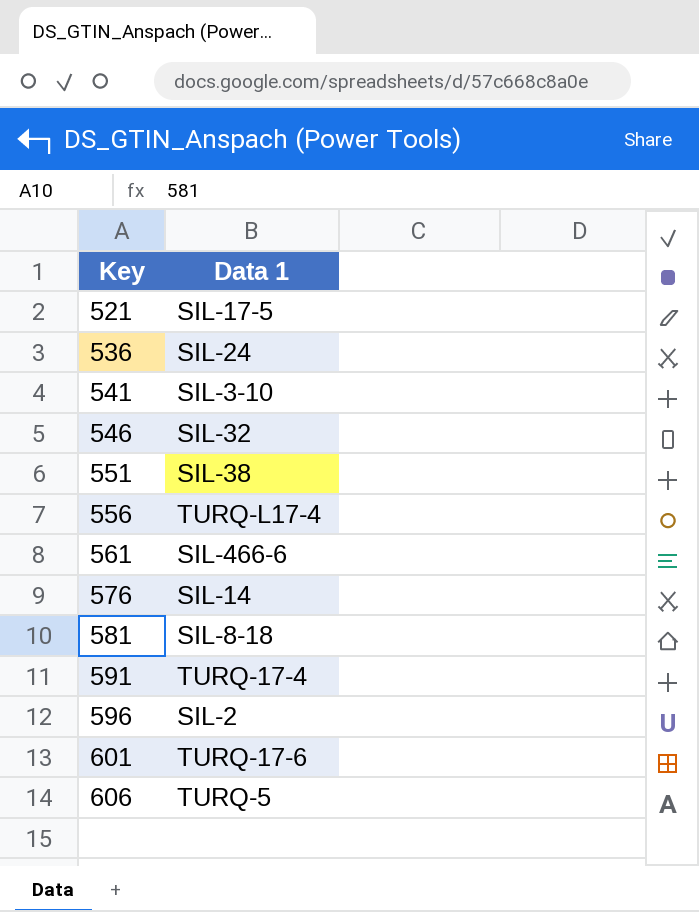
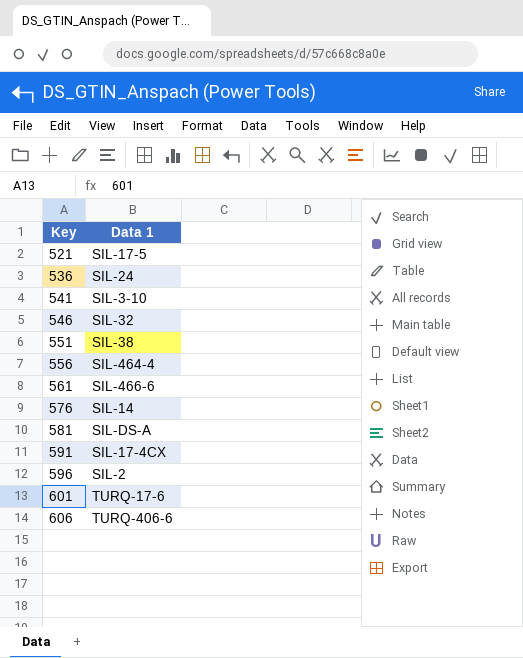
556 | Data 1: TURQ-L17-4 -> SIL-464-4
581 | Data 1: SIL-8-18 -> SIL-DS-A
591 | Data 1: TURQ-17-4 -> SIL-17-4CX
606 | Data 1: TURQ-5 -> TURQ-406-6

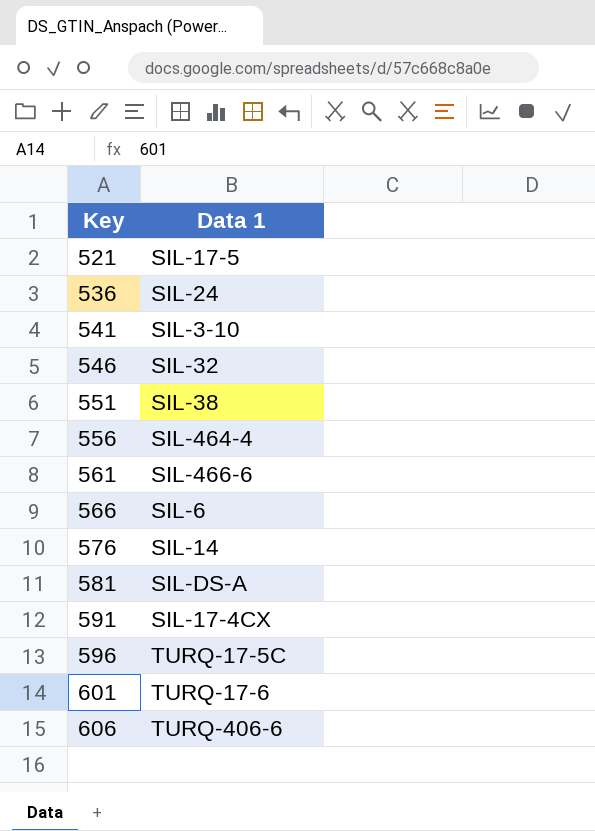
row 566: none -> SIL-6
596 | Data 1: SIL-2 -> TURQ-17-5C

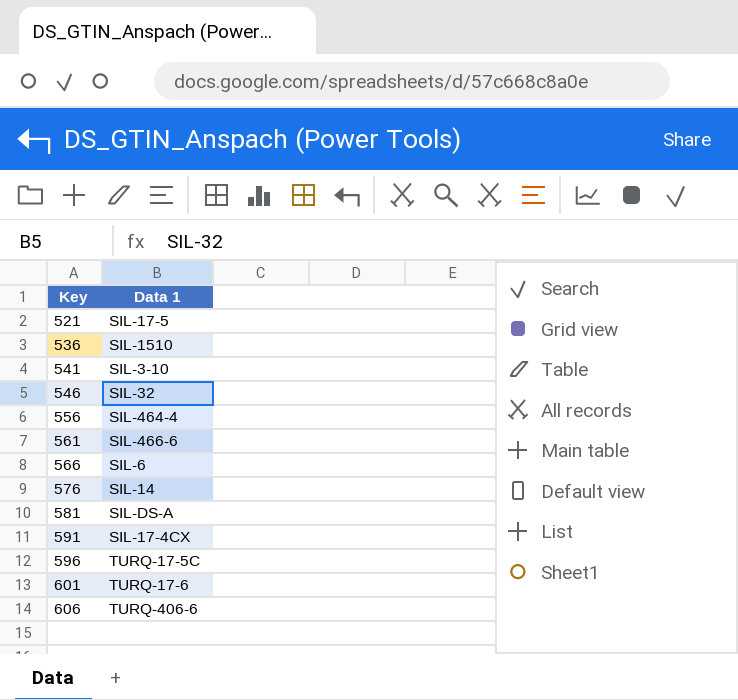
row 551: SIL-38 -> none
536 | Data 1: SIL-24 -> SIL-1510

